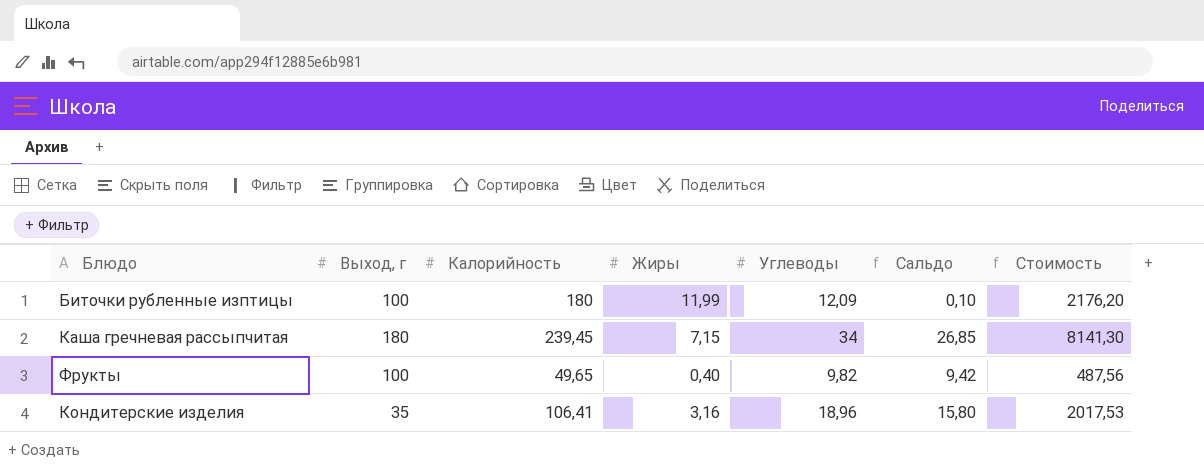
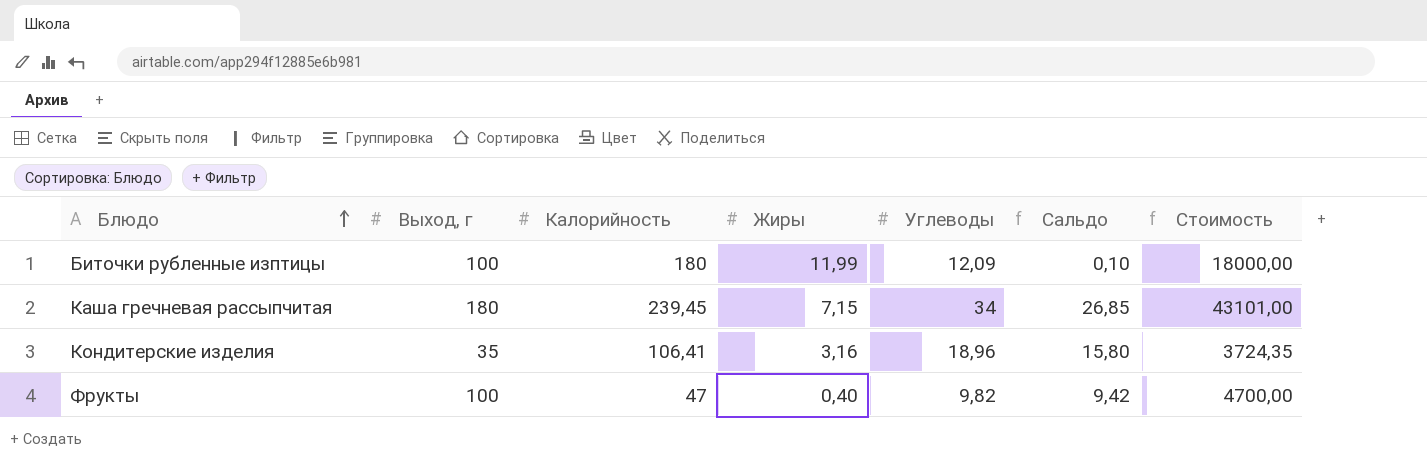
row order: none -> Блюдо ascending
column Стоимость | formula: [Калорийность] * [Углеводы] -> [Выход, г] * [Калорийность]
Фрукты | Калорийность: 49,65 -> 47

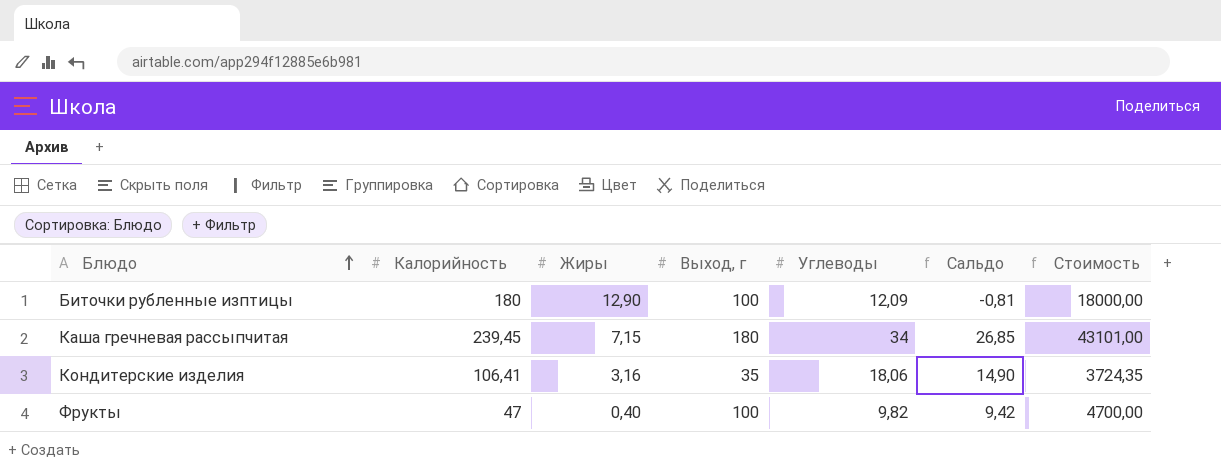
column Выход, г | position: 2 -> 4
Биточки рубленные изптицы | Жиры: 11,99 -> 12,90
Биточки рубленные изптицы | Сальдо: 0,10 -> -0,81
Кондитерские изделия | Углеводы: 18,96 -> 18,06
Кондитерские изделия | Сальдо: 15,80 -> 14,90

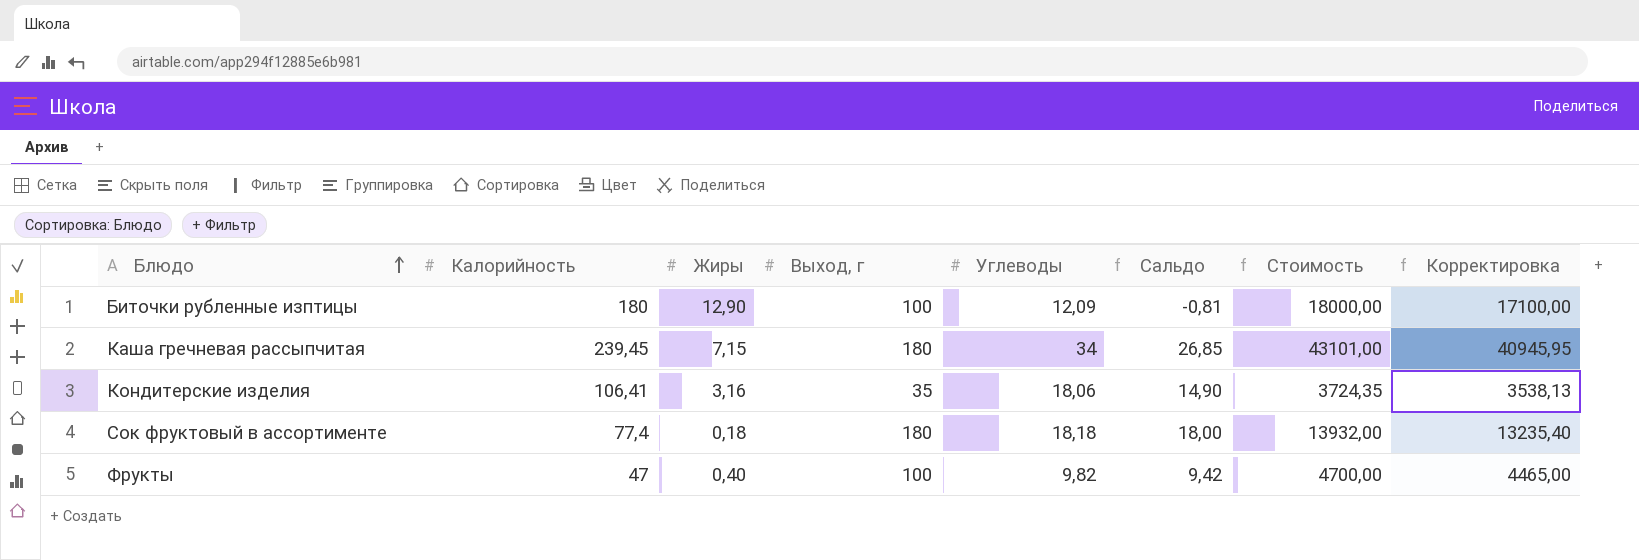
column Корректировка | formula: none -> [Стоимость] * 0,95
row Сок фруктовый в ассортименте: none -> 77,4 | 0,18 | 180 | 18,18 | 18,00 | 13932,00 | 13235,40

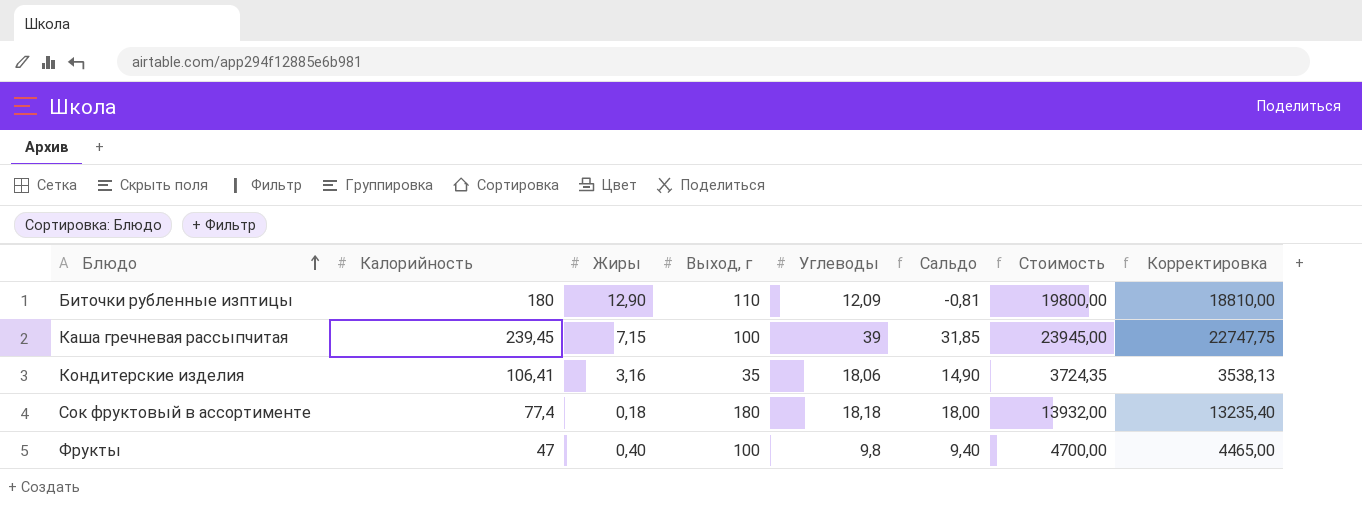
Биточки рубленные изптицы | Выход, г: 100 -> 110
Биточки рубленные изптицы | Стоимость: 18000,00 -> 19800,00
Биточки рубленные изптицы | Корректировка: 17100,00 -> 18810,00
Каша гречневая рассыпчитая | Выход, г: 180 -> 100
Каша гречневая рассыпчитая | Углеводы: 34 -> 39
Каша гречневая рассыпчитая | Сальдо: 26,85 -> 31,85
Каша гречневая рассыпчитая | Стоимость: 43101,00 -> 23945,00
Каша гречневая рассыпчитая | Корректировка: 40945,95 -> 22747,75
Фрукты | Углеводы: 9,82 -> 9,8
Фрукты | Сальдо: 9,42 -> 9,40

